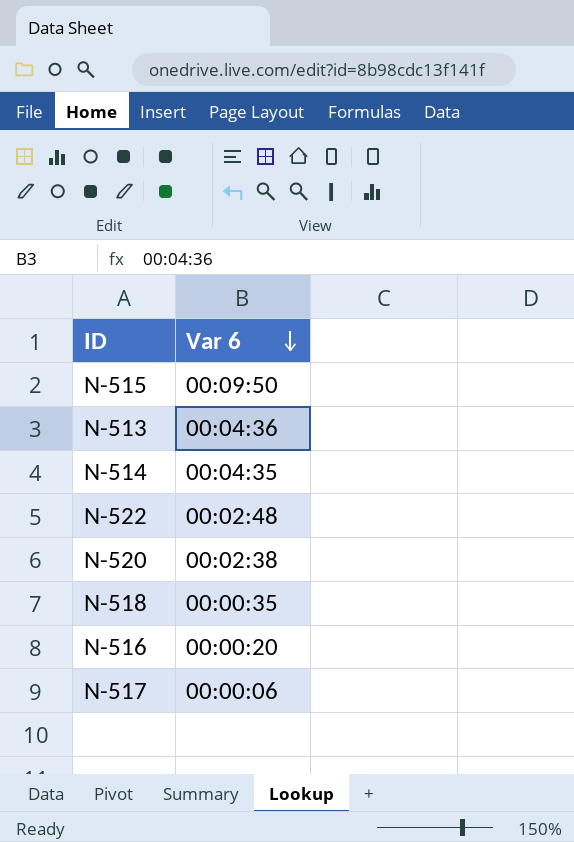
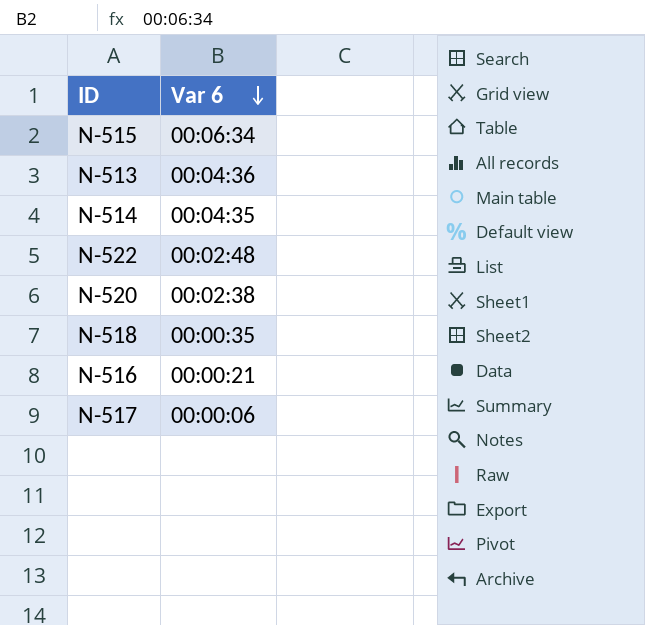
N-515 | Var 6: 00:09:50 -> 00:06:34
N-516 | Var 6: 00:00:20 -> 00:00:21

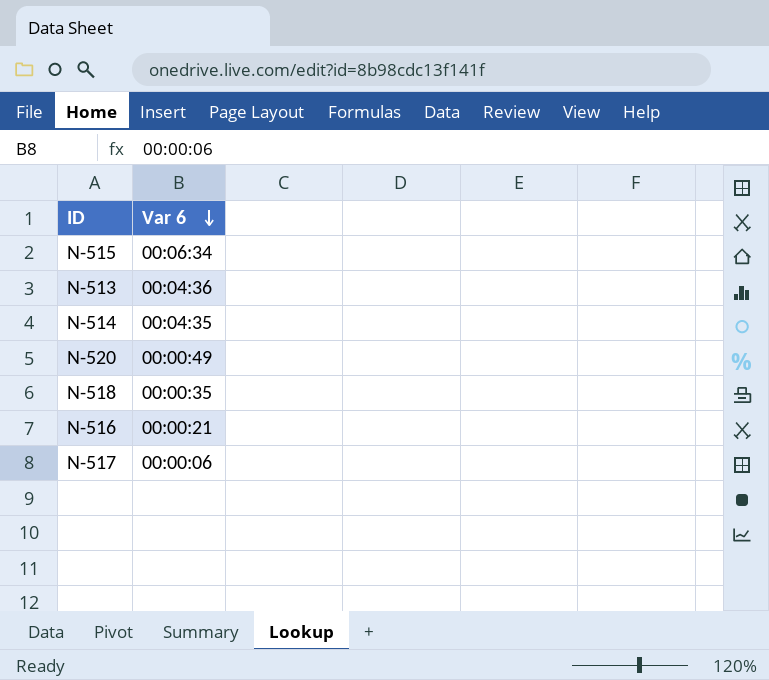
row N-522: 00:02:48 -> none
N-520 | Var 6: 00:02:38 -> 00:00:49

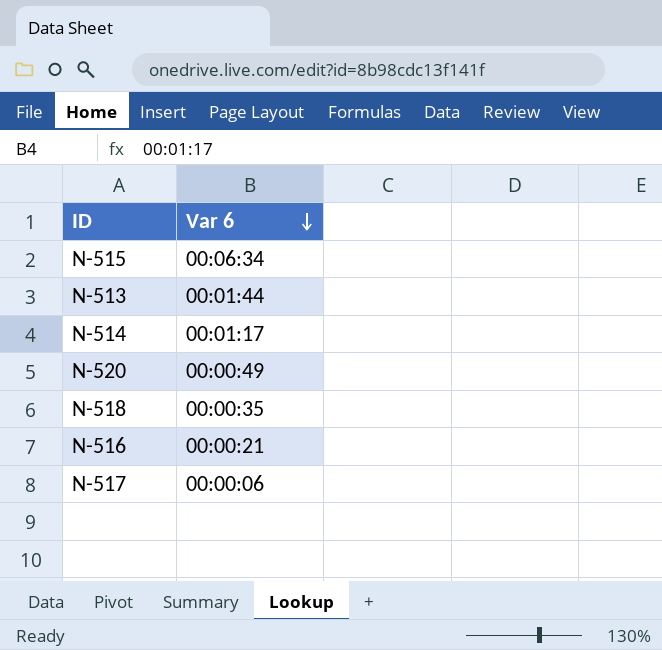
N-513 | Var 6: 00:04:36 -> 00:01:44
N-514 | Var 6: 00:04:35 -> 00:01:17

